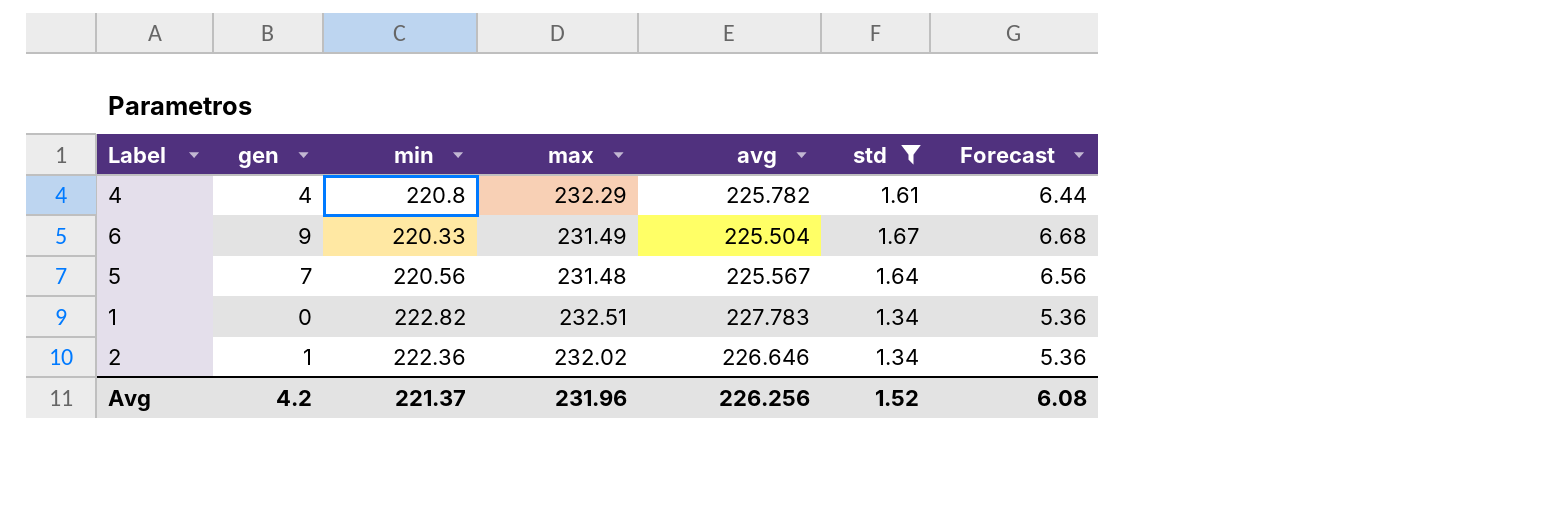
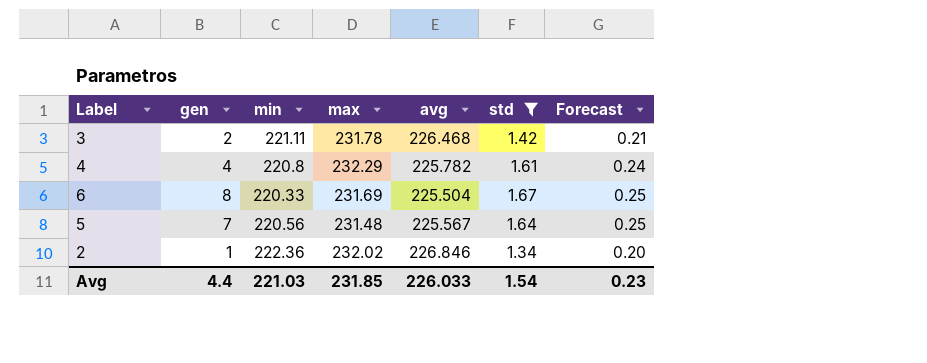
column Forecast | formula: [std] * 4 -> [std] * 0.15
row 1: 0 | 222.82 | 232.51 | 227.783 | 1.34 | 5.36 -> none
row 3: none -> 2 | 221.11 | 231.78 | 226.468 | 1.42 | 0.21
6 | gen: 9 -> 8
6 | max: 231.49 -> 231.69
2 | avg: 226.646 -> 226.846
Avg | gen: 4.2 -> 4.4
Avg | min: 221.37 -> 221.03
Avg | max: 231.96 -> 231.85
Avg | avg: 226.256 -> 226.033
Avg | std: 1.52 -> 1.54
Avg | Forecast: 6.08 -> 0.23

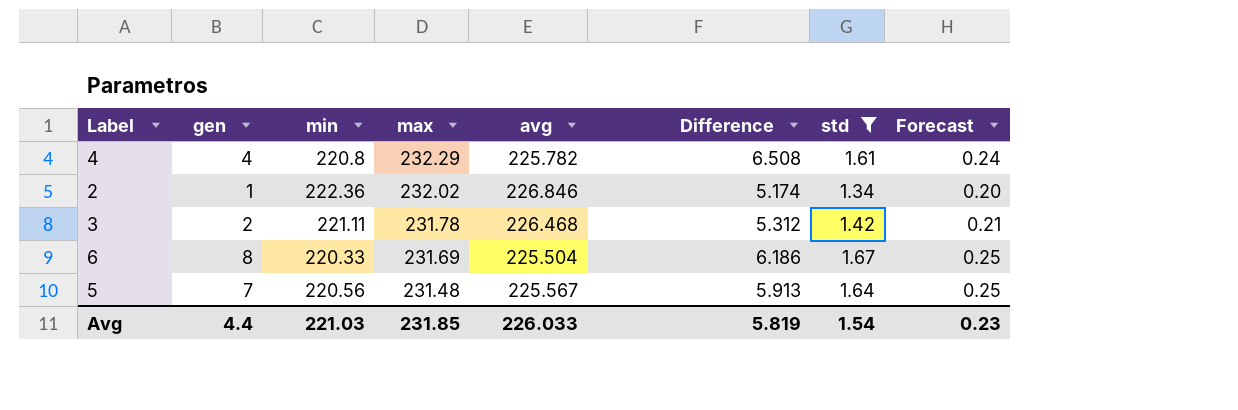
row order: none -> max descending
column Difference | formula: none -> [max] - [avg]

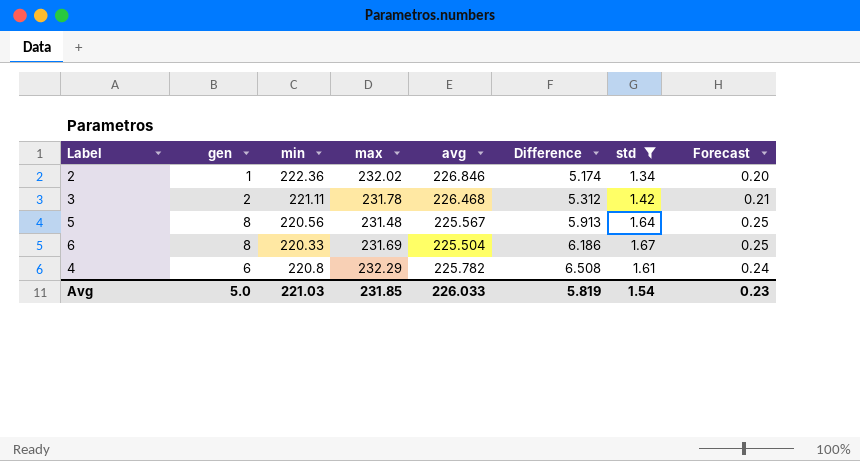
row order: max descending -> Difference ascending
5 | gen: 7 -> 8
4 | gen: 4 -> 6
Avg | gen: 4.4 -> 5.0

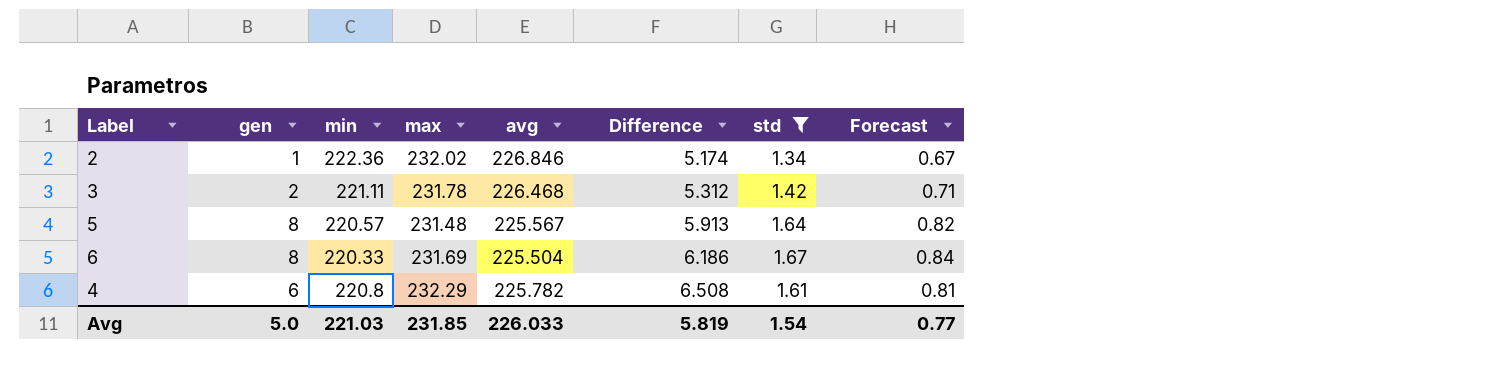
column Forecast | formula: [std] * 0.15 -> [std] * 0.5
5 | min: 220.56 -> 220.57
Avg | Forecast: 0.23 -> 0.77

